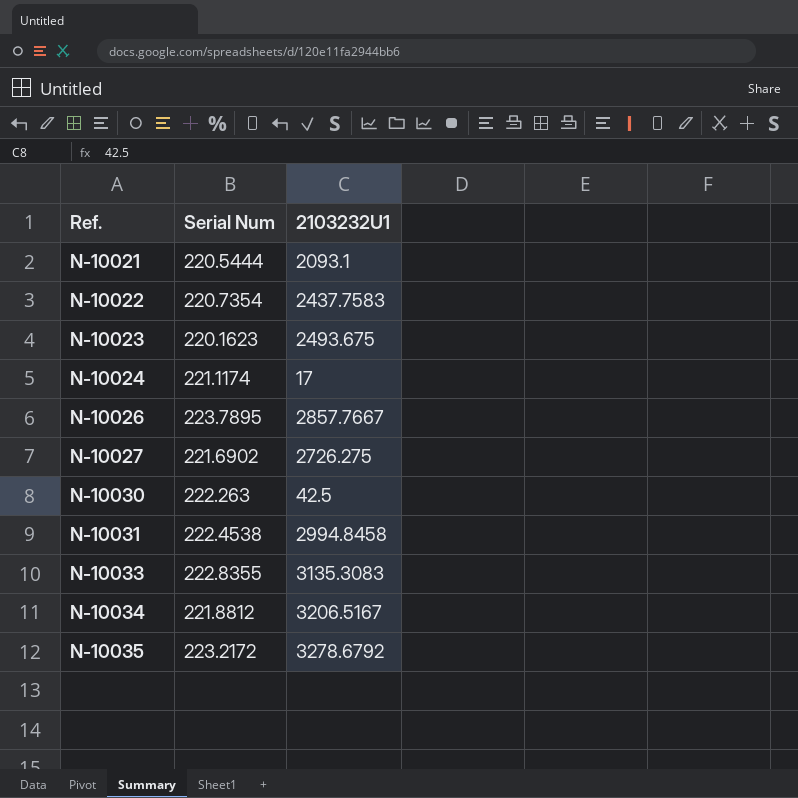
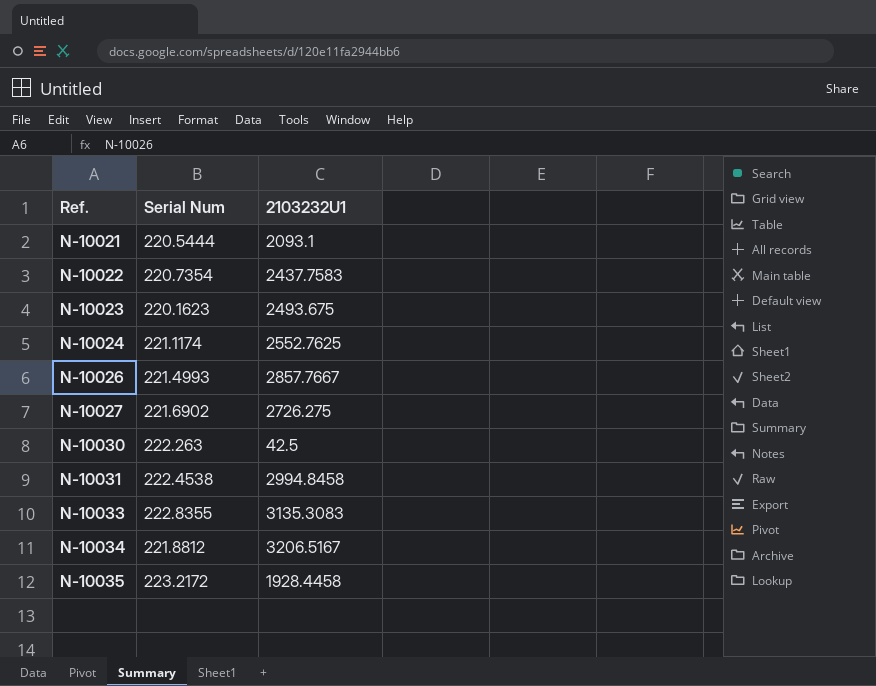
N-10024 | 2103232U1: 17 -> 2552.7625
N-10026 | Serial Num: 223.7895 -> 221.4993
N-10035 | 2103232U1: 3278.6792 -> 1928.4458

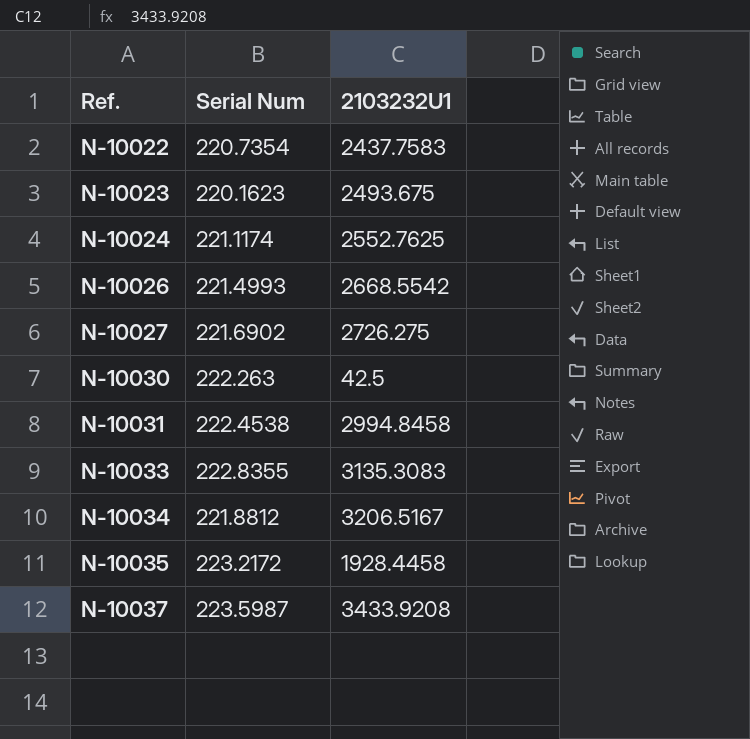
row N-10021: 220.5444 | 2093.1 -> none
N-10026 | 2103232U1: 2857.7667 -> 2668.5542
row N-10037: none -> 223.5987 | 3433.9208

